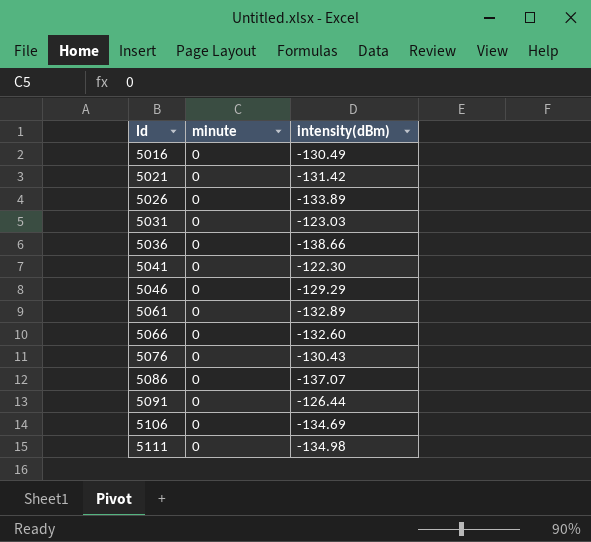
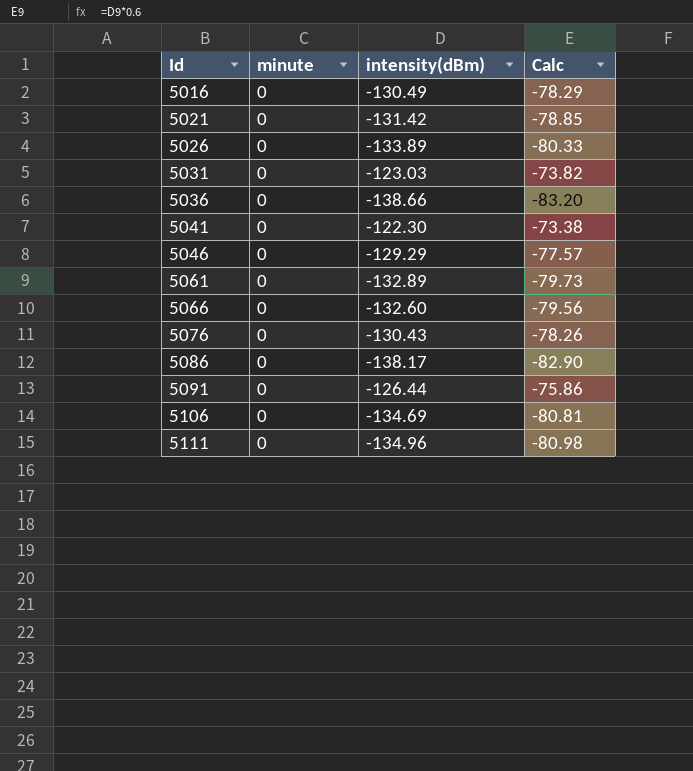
column Calc | formula: none -> [intensity(dBm)] * 0.6
5086 | intensity(dBm): -137.07 -> -138.17
5111 | intensity(dBm): -134.98 -> -134.96

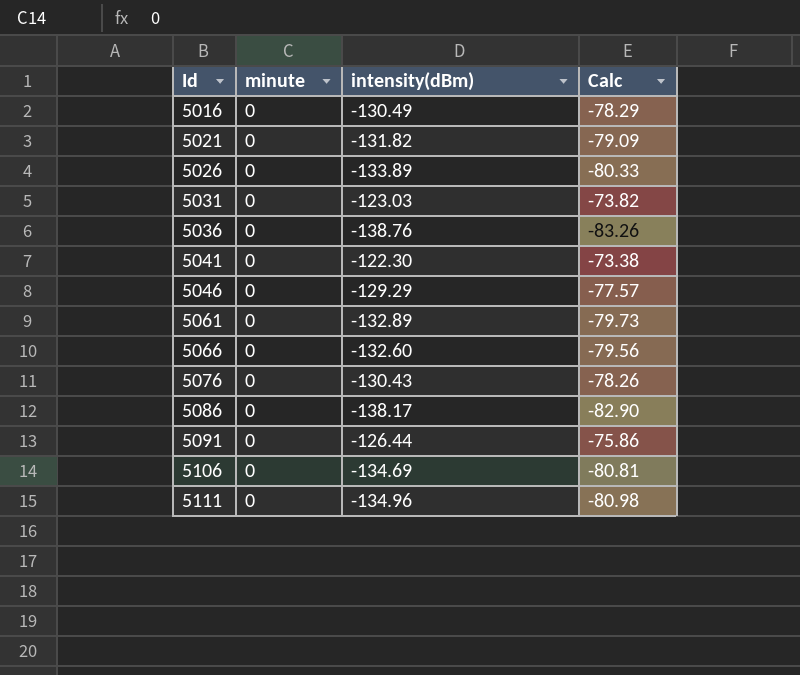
5021 | intensity(dBm): -131.42 -> -131.82
5021 | Calc: -78.85 -> -79.09
5036 | intensity(dBm): -138.66 -> -138.76
5036 | Calc: -83.20 -> -83.26

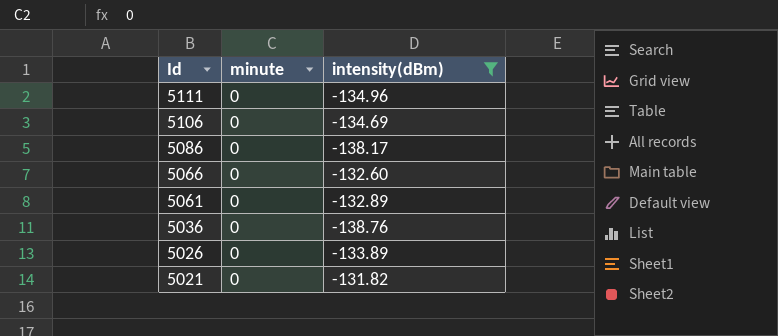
filter: none -> intensity(dBm) <= -131.82
row order: Id ascending -> Id descending
column Calc | formula: [intensity(dBm)] * 0.6 -> none

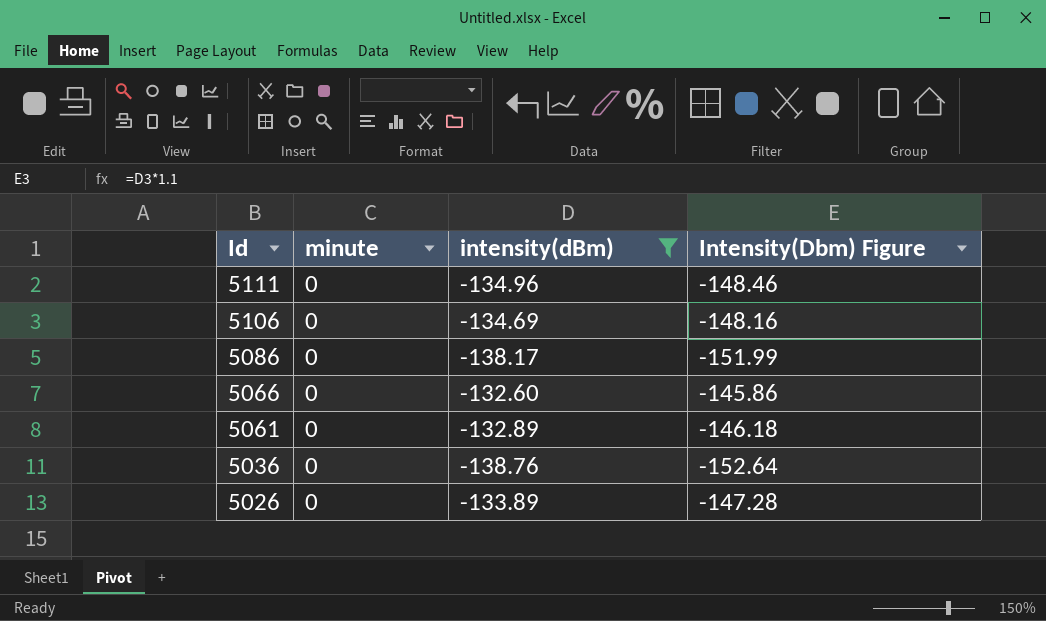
column Intensity(Dbm) Figure | formula: none -> [intensity(dBm)] * 1.1
row 5021: 0 | -131.82 -> none

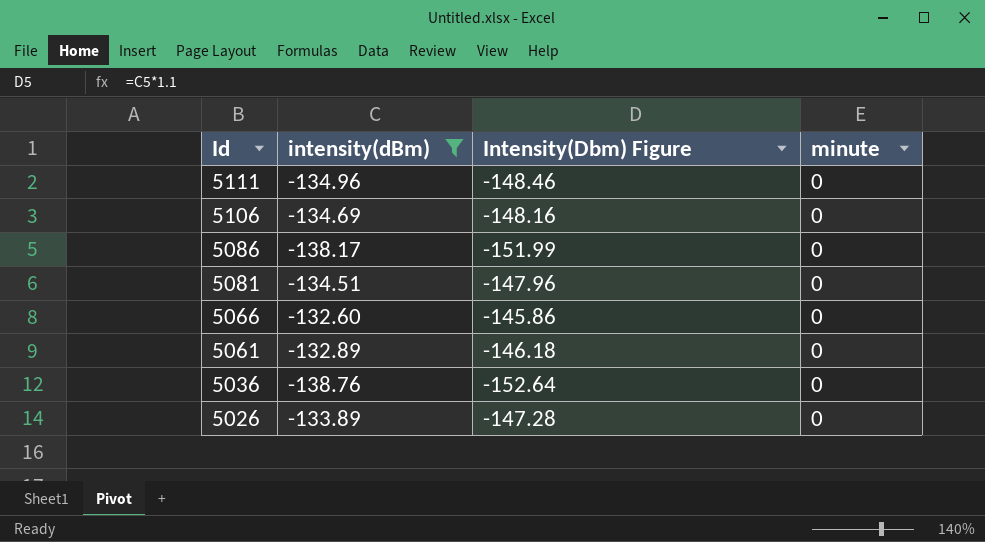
column minute | position: 2 -> 4
row 5081: none -> -134.51 | -147.96 | 0

